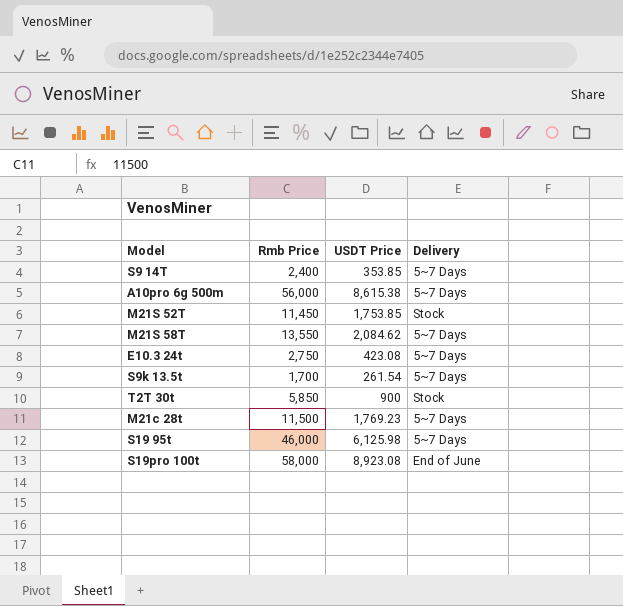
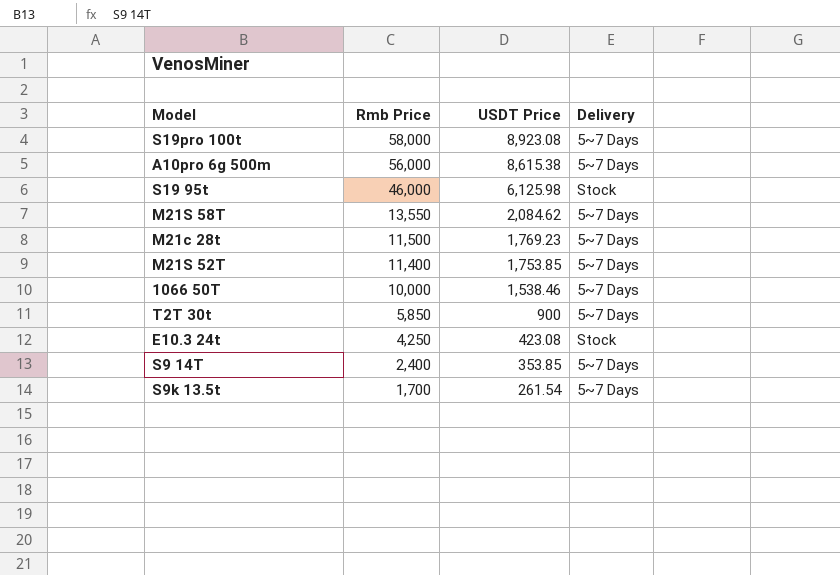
row order: none -> Rmb Price descending
S19pro 100t | Delivery: End of June -> 5~7 Days
S19 95t | Delivery: 5~7 Days -> Stock
M21S 52T | Rmb Price: 11,450 -> 11,400
M21S 52T | Delivery: Stock -> 5~7 Days
row 1066 50T: none -> 10,000 | 1,538.46 | 5~7 Days
T2T 30t | Delivery: Stock -> 5~7 Days
E10.3 24t | Rmb Price: 2,750 -> 4,250
E10.3 24t | Delivery: 5~7 Days -> Stock

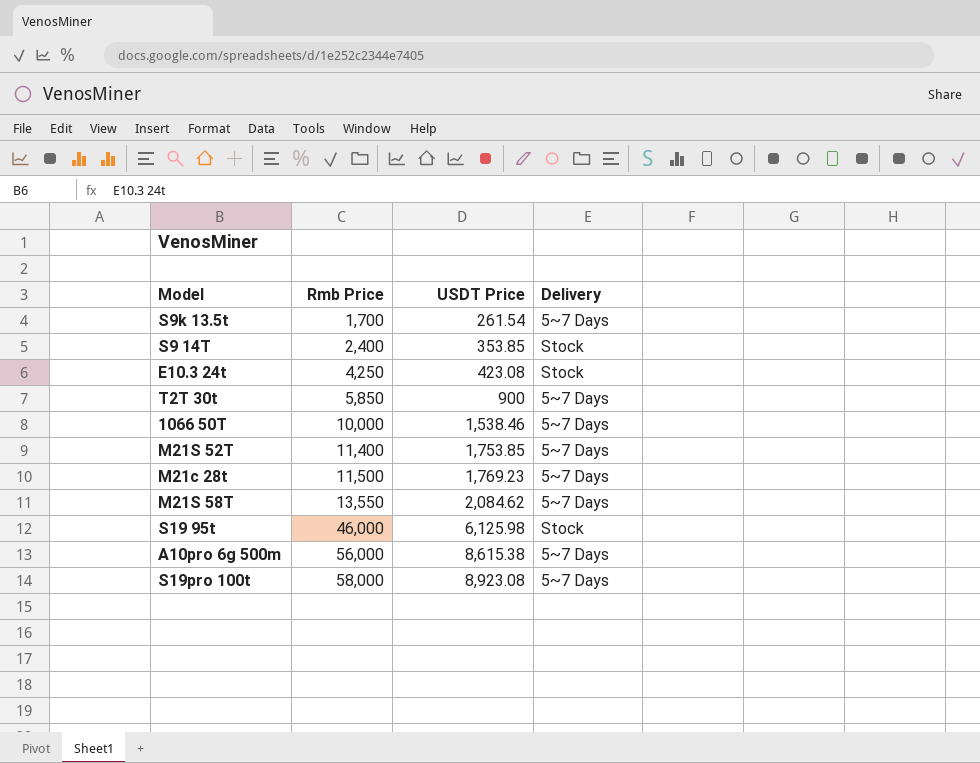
row order: Rmb Price descending -> Rmb Price ascending
S9 14T | Delivery: 5~7 Days -> Stock

